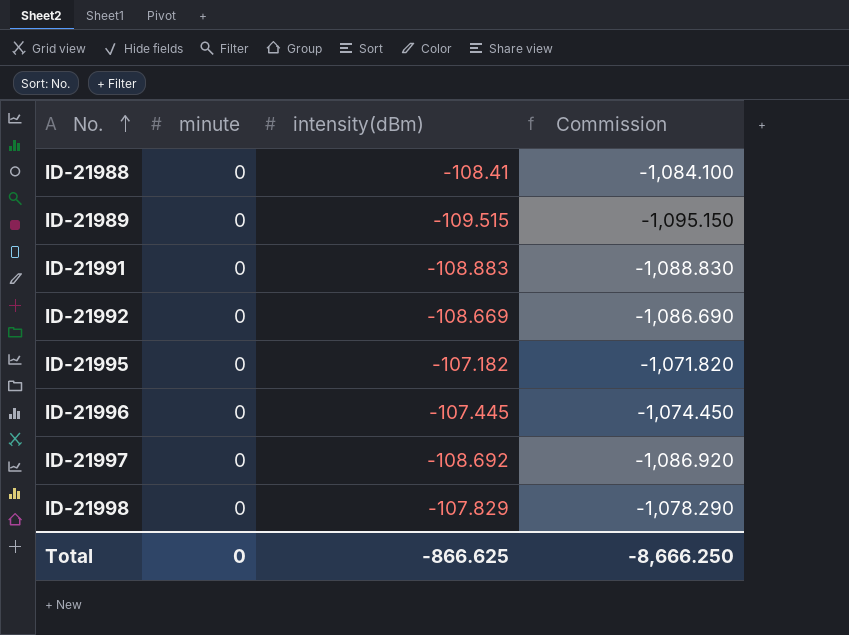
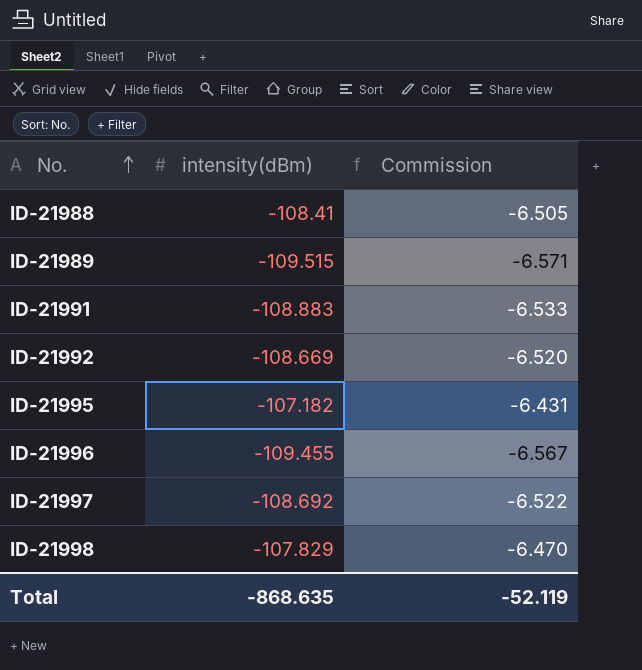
column minute | position: 2 -> none
column Commission | formula: [intensity(dBm)] * 10 -> [intensity(dBm)] * 0.06
ID-21996 | intensity(dBm): -107.445 -> -109.455
Total | intensity(dBm): -866.625 -> -868.635
Total | Commission: -8,666.250 -> -52.119

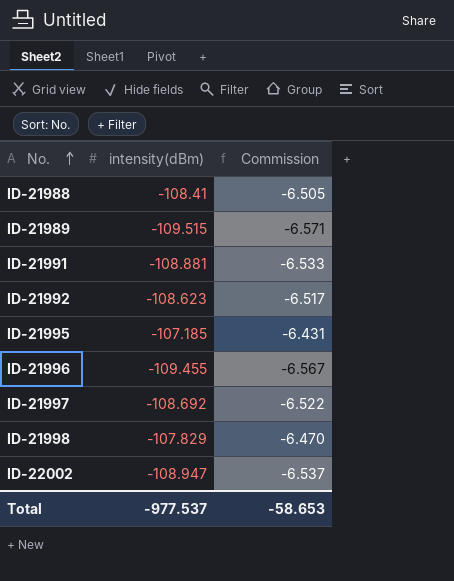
ID-21991 | intensity(dBm): -108.883 -> -108.881
ID-21992 | intensity(dBm): -108.669 -> -108.623
ID-21992 | Commission: -6.520 -> -6.517
ID-21995 | intensity(dBm): -107.182 -> -107.185
row ID-22002: none -> -108.947 | -6.537
Total | intensity(dBm): -868.635 -> -977.537
Total | Commission: -52.119 -> -58.653

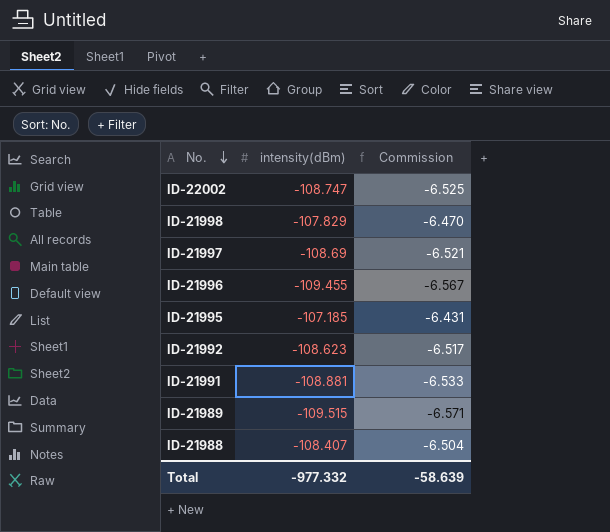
row order: No. ascending -> No. descending
ID-22002 | intensity(dBm): -108.947 -> -108.747
ID-22002 | Commission: -6.537 -> -6.525
ID-21997 | intensity(dBm): -108.692 -> -108.69
ID-21997 | Commission: -6.522 -> -6.521
ID-21988 | intensity(dBm): -108.41 -> -108.407
ID-21988 | Commission: -6.505 -> -6.504
Total | intensity(dBm): -977.537 -> -977.332
Total | Commission: -58.653 -> -58.639

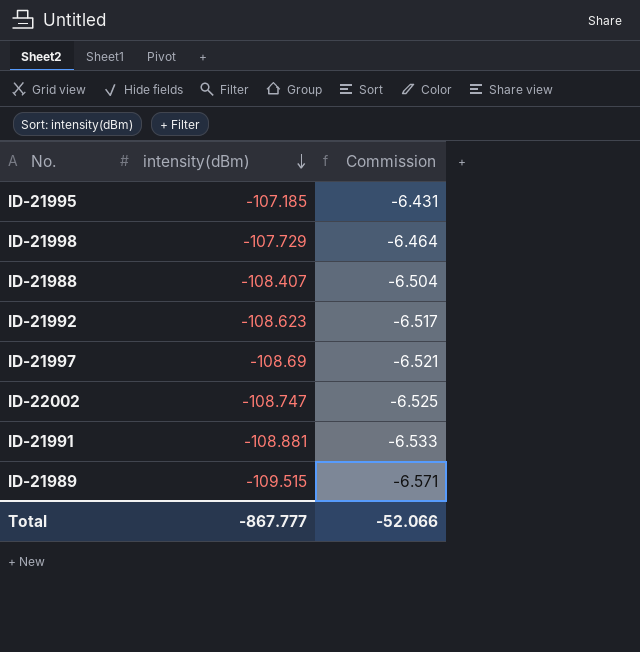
row order: No. descending -> intensity(dBm) descending
row ID-21996: -109.455 | -6.567 -> none
ID-21998 | intensity(dBm): -107.829 -> -107.729
ID-21998 | Commission: -6.470 -> -6.464
Total | intensity(dBm): -977.332 -> -867.777
Total | Commission: -58.639 -> -52.066

